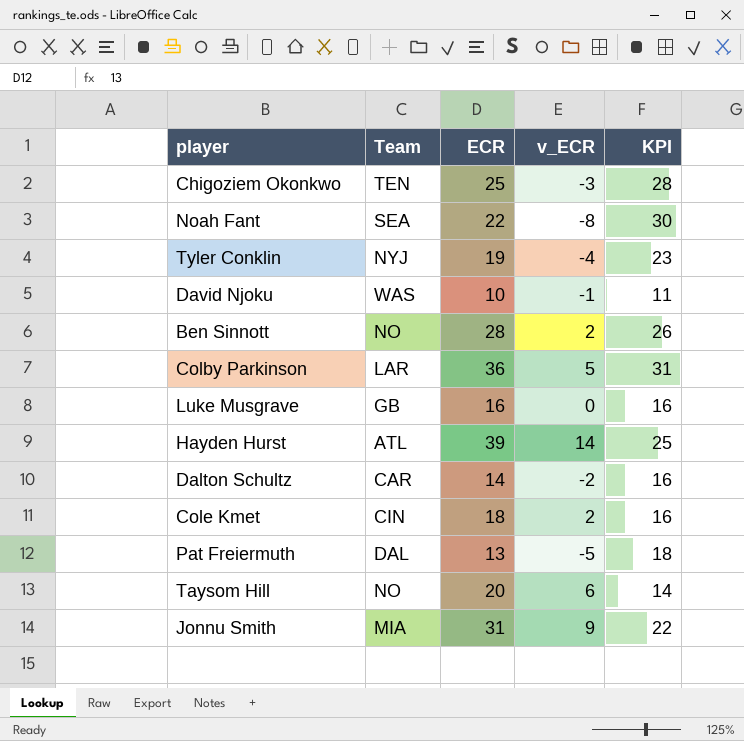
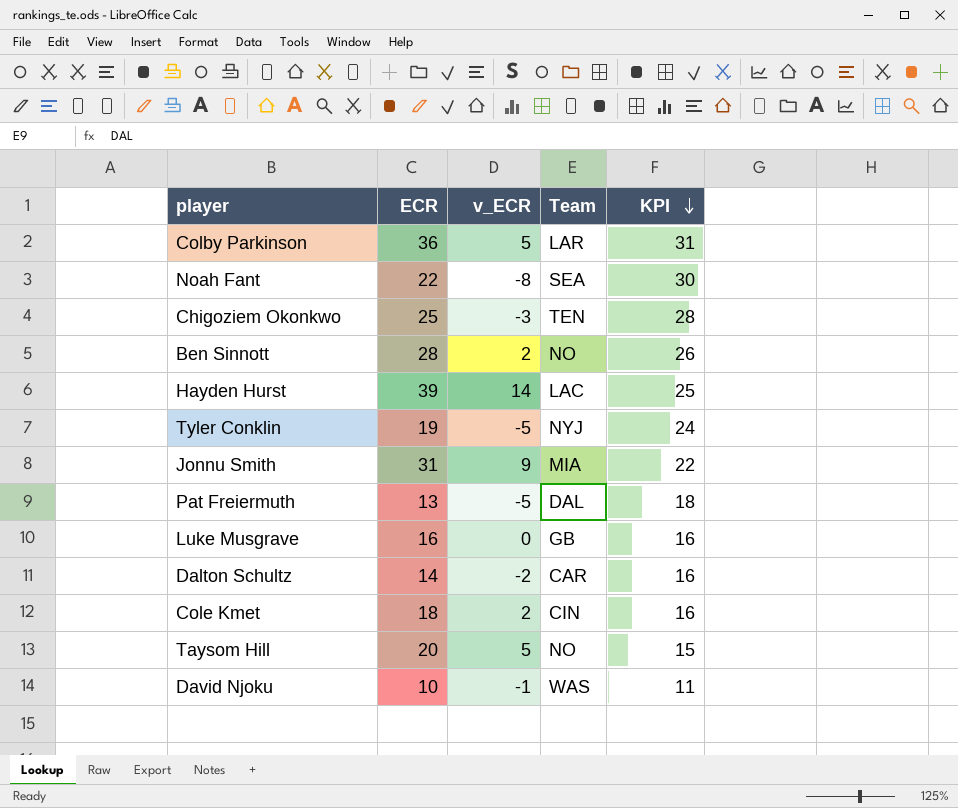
row order: none -> KPI descending
column Team | position: 2 -> 4
Hayden Hurst | Team: ATL -> LAC
Tyler Conklin | v_ECR: -4 -> -5
Tyler Conklin | KPI: 23 -> 24
Taysom Hill | v_ECR: 6 -> 5
Taysom Hill | KPI: 14 -> 15

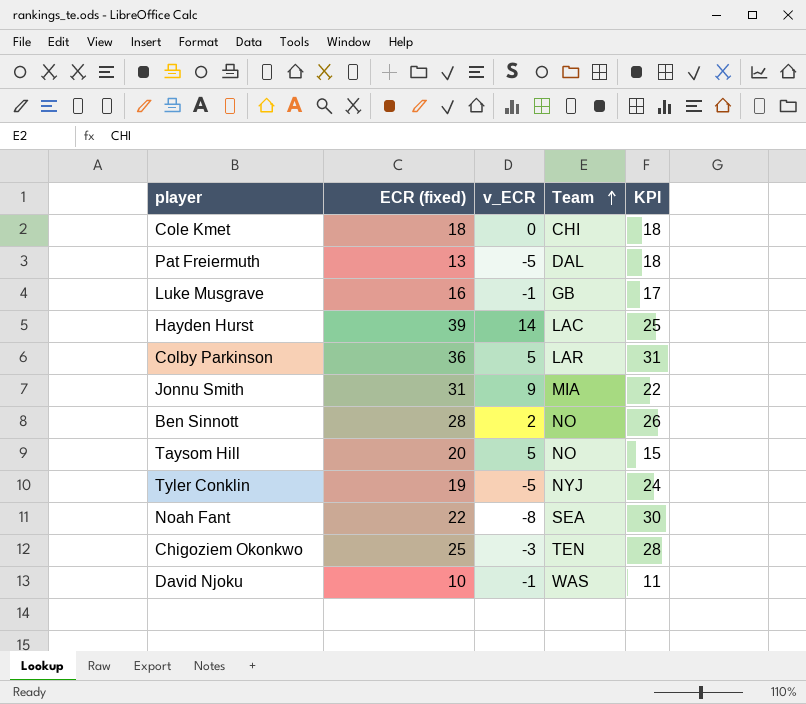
row order: KPI descending -> Team ascending
column name: ECR -> ECR (fixed)
row Dalton Schultz: 14 | -2 | CAR | 16 -> none
Cole Kmet | v_ECR: 2 -> 0
Cole Kmet | Team: CIN -> CHI
Cole Kmet | KPI: 16 -> 18
Luke Musgrave | v_ECR: 0 -> -1
Luke Musgrave | KPI: 16 -> 17

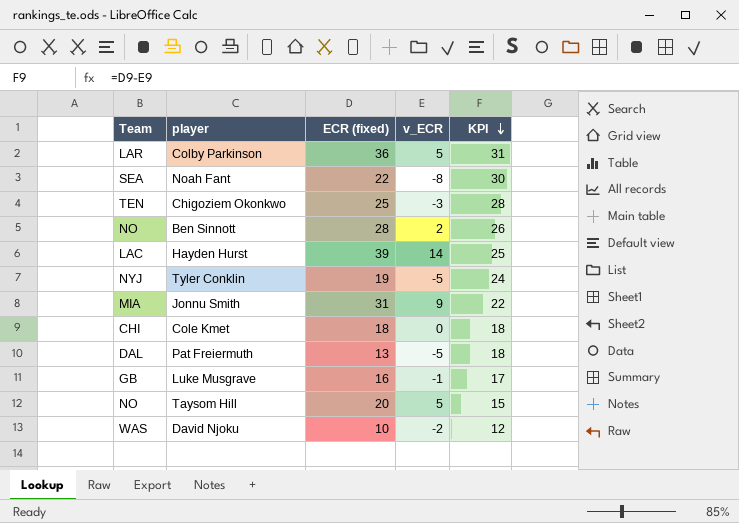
row order: Team ascending -> KPI descending
column Team | position: 4 -> 1
David Njoku | v_ECR: -1 -> -2
David Njoku | KPI: 11 -> 12

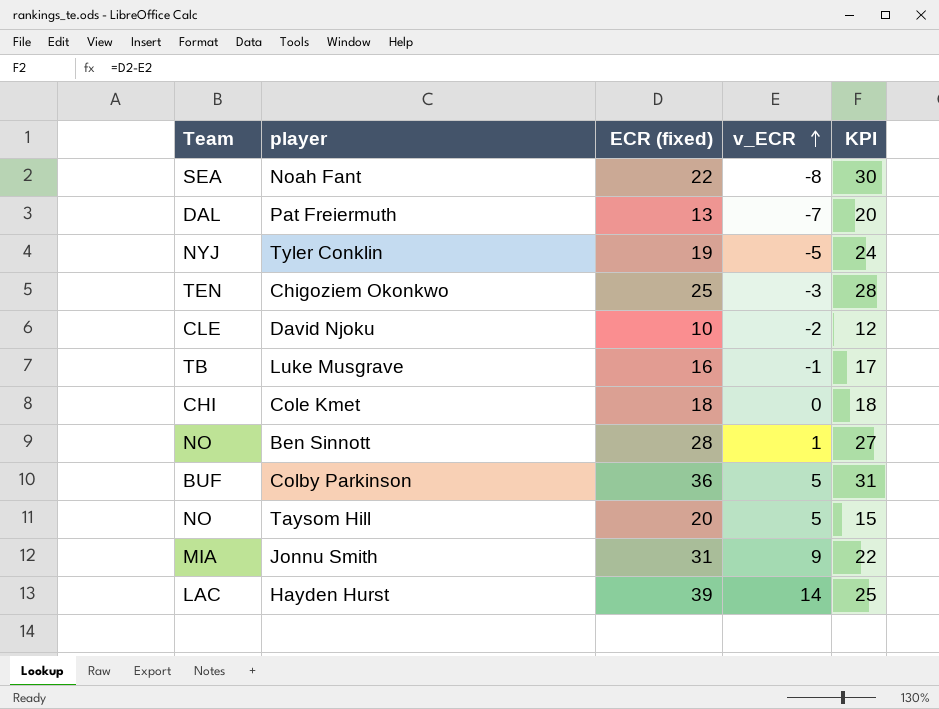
row order: KPI descending -> v_ECR ascending
Pat Freiermuth | v_ECR: -5 -> -7
Pat Freiermuth | KPI: 18 -> 20
David Njoku | Team: WAS -> CLE
Luke Musgrave | Team: GB -> TB
Ben Sinnott | v_ECR: 2 -> 1
Ben Sinnott | KPI: 26 -> 27
Colby Parkinson | Team: LAR -> BUF

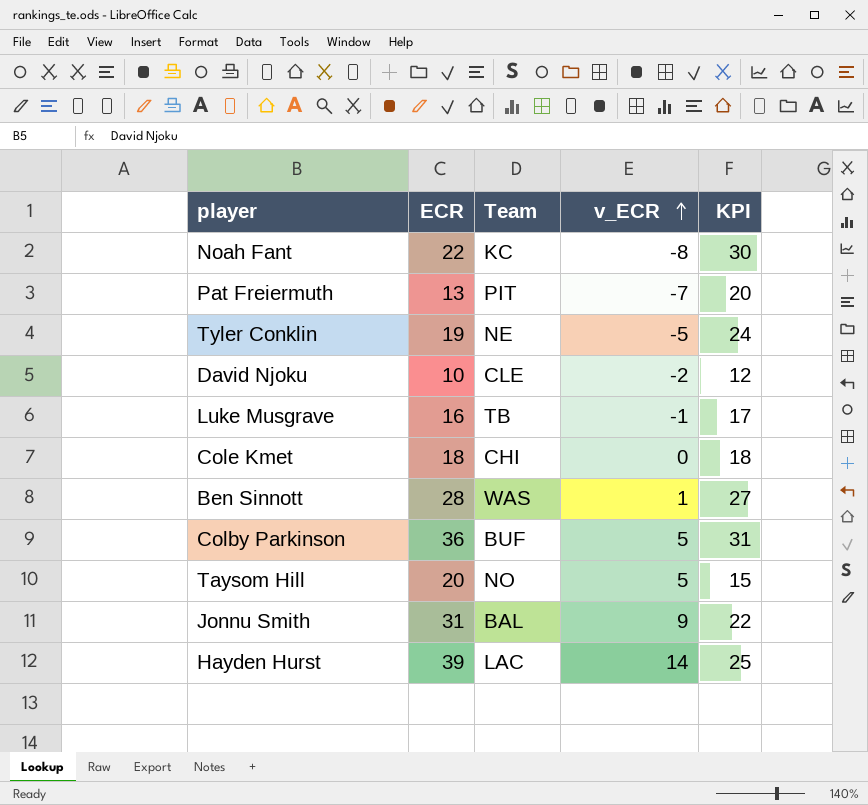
column name: ECR (fixed) -> ECR
column Team | position: 1 -> 3
row Chigoziem Okonkwo: TEN | 25 | -3 | 28 -> none
Noah Fant | Team: SEA -> KC
Pat Freiermuth | Team: DAL -> PIT
Tyler Conklin | Team: NYJ -> NE
Ben Sinnott | Team: NO -> WAS
Jonnu Smith | Team: MIA -> BAL

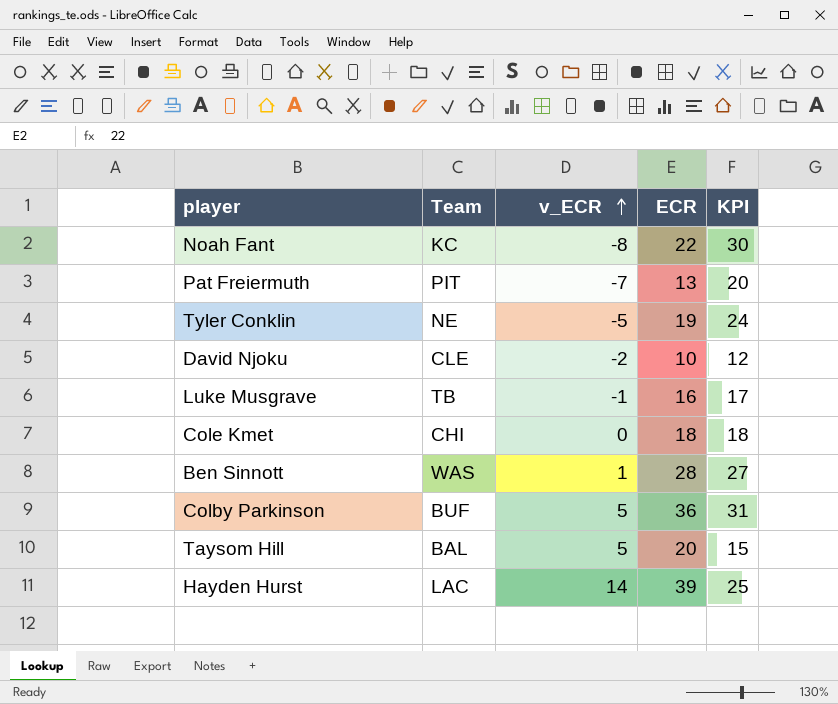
column ECR | position: 2 -> 4
row Jonnu Smith: 31 | BAL | 9 | 22 -> none
Taysom Hill | Team: NO -> BAL

